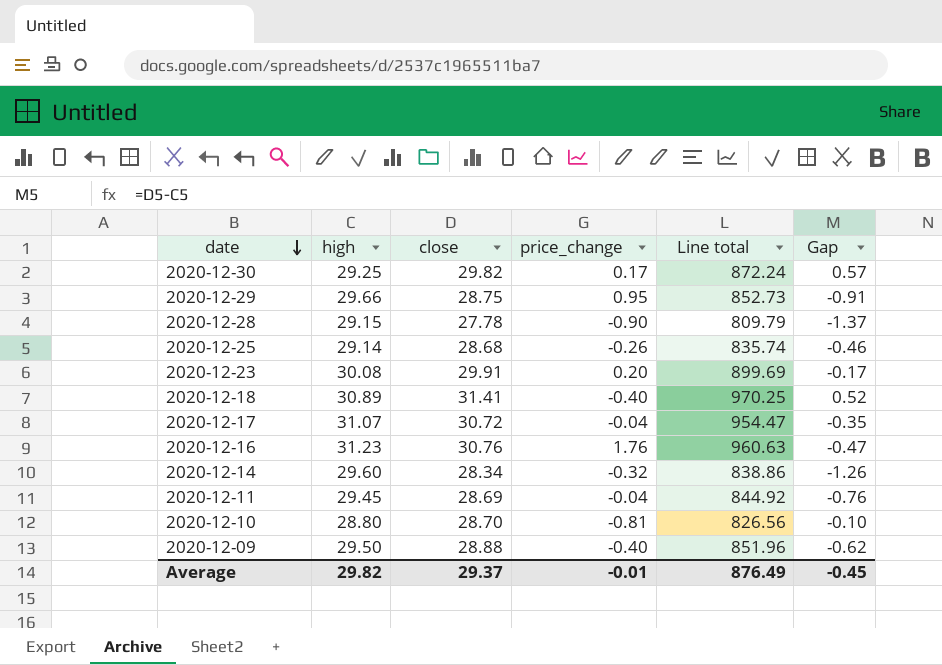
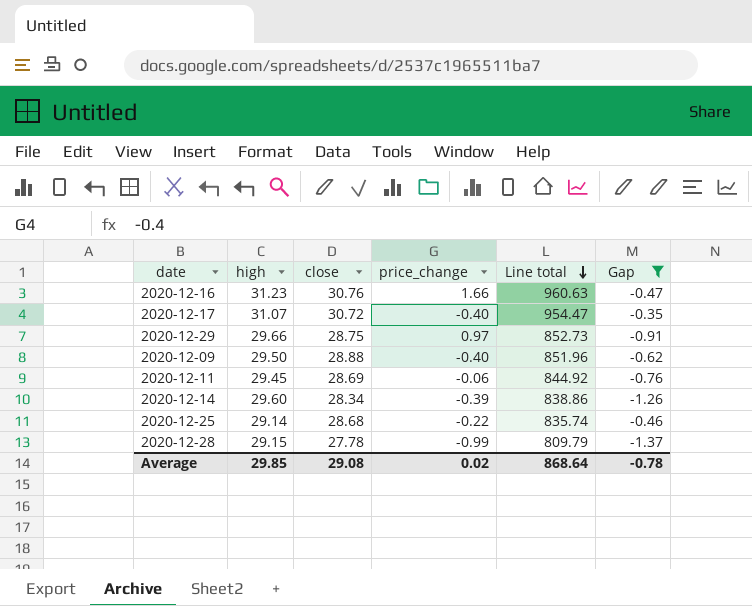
filter: none -> Gap <= -0.35
row order: date descending -> Line total descending
2020-12-16 | price_change: 1.76 -> 1.66
2020-12-17 | price_change: -0.04 -> -0.40
2020-12-29 | price_change: 0.95 -> 0.97
2020-12-11 | price_change: -0.04 -> -0.06
2020-12-14 | price_change: -0.32 -> -0.39
2020-12-25 | price_change: -0.26 -> -0.22
2020-12-28 | price_change: -0.90 -> -0.99
Average | high: 29.82 -> 29.85
Average | close: 29.37 -> 29.08
Average | price_change: -0.01 -> 0.02
Average | Line total: 876.49 -> 868.64
Average | Gap: -0.45 -> -0.78

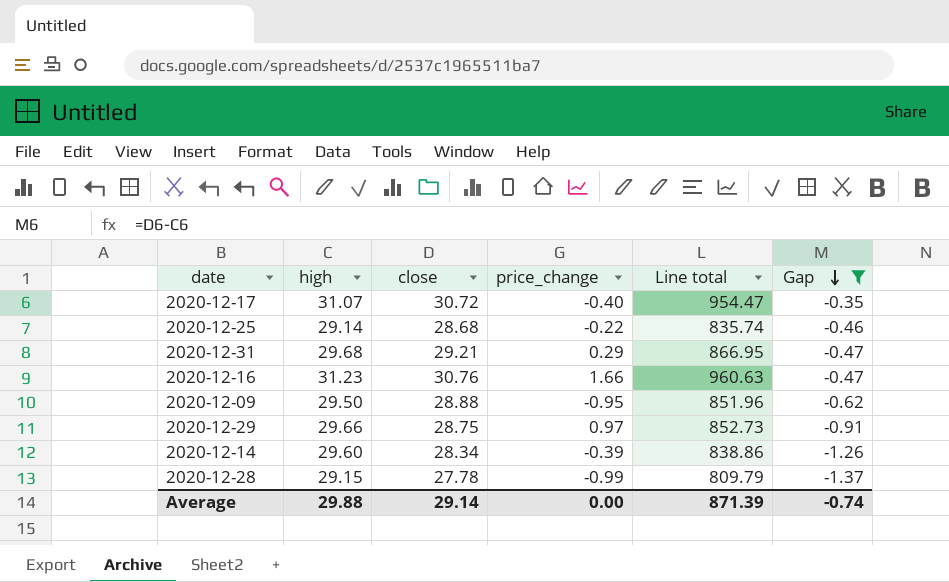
row order: Line total descending -> Gap descending
row 2020-12-11: 29.45 | 28.69 | -0.06 | 844.92 | -0.76 -> none
row 2020-12-31: none -> 29.68 | 29.21 | 0.29 | 866.95 | -0.47
2020-12-09 | price_change: -0.40 -> -0.95
Average | high: 29.85 -> 29.88
Average | close: 29.08 -> 29.14
Average | price_change: 0.02 -> 0.00
Average | Line total: 868.64 -> 871.39
Average | Gap: -0.78 -> -0.74

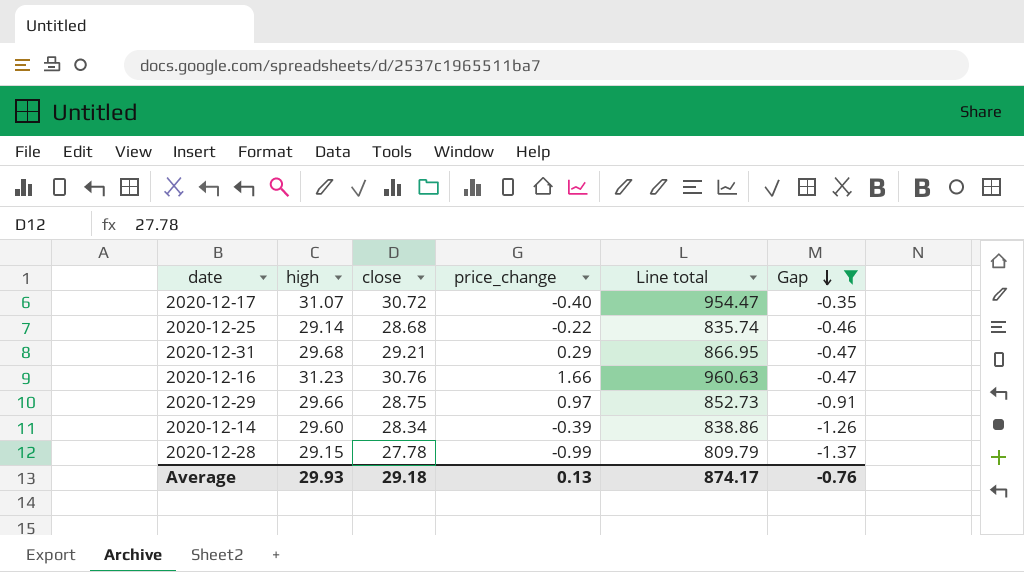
row 2020-12-09: 29.50 | 28.88 | -0.95 | 851.96 | -0.62 -> none
Average | high: 29.88 -> 29.93
Average | close: 29.14 -> 29.18
Average | price_change: 0.00 -> 0.13
Average | Line total: 871.39 -> 874.17
Average | Gap: -0.74 -> -0.76

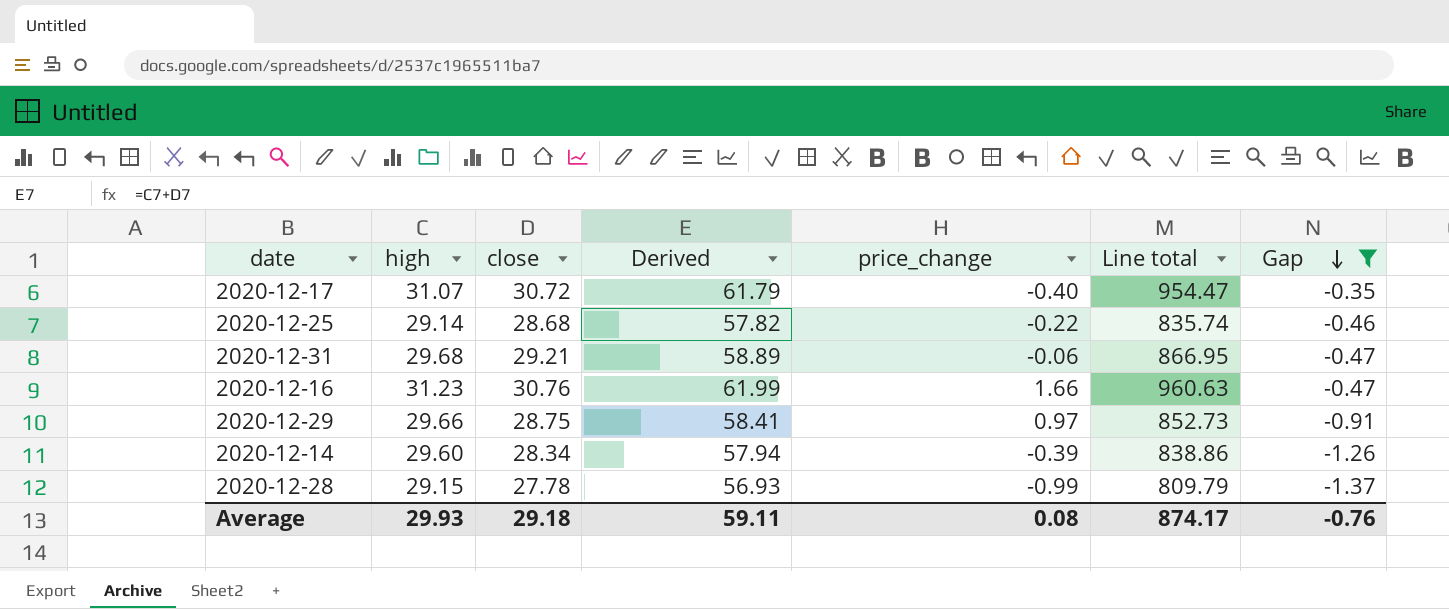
column Derived | formula: none -> [high] + [close]
2020-12-31 | price_change: 0.29 -> -0.06
Average | price_change: 0.13 -> 0.08

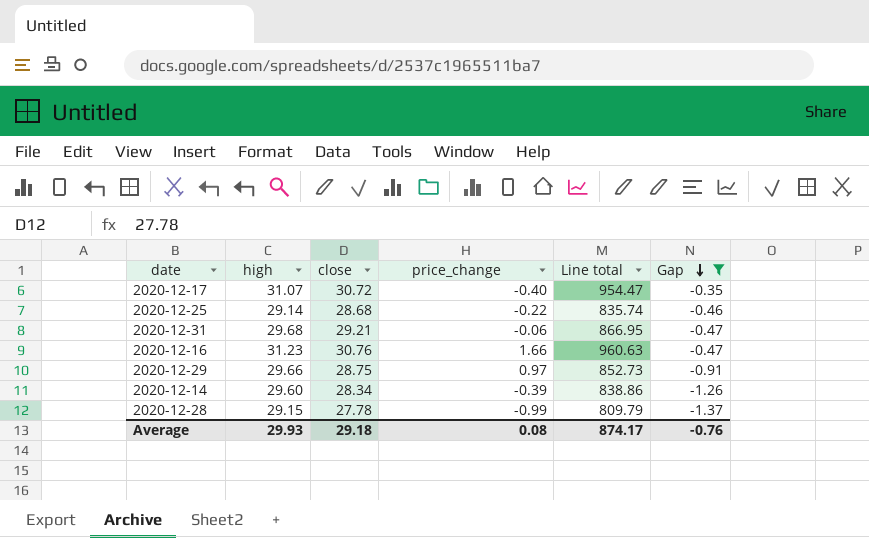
column Derived | formula: [high] + [close] -> none

